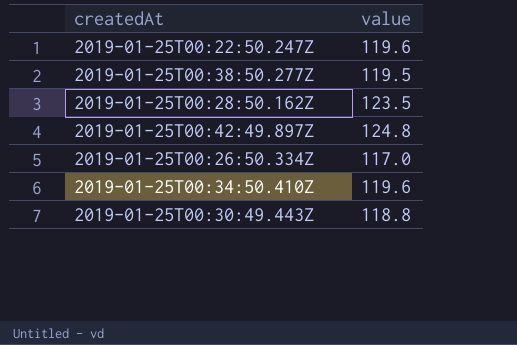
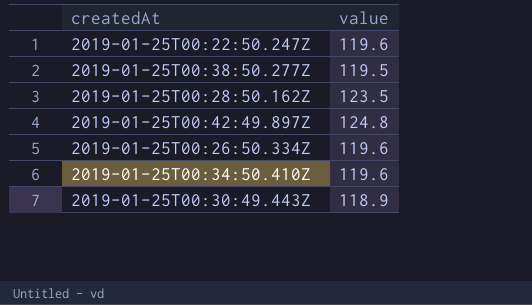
2019-01-25T00:26:50.334Z | value: 117.0 -> 119.6
2019-01-25T00:30:49.443Z | value: 118.8 -> 118.9

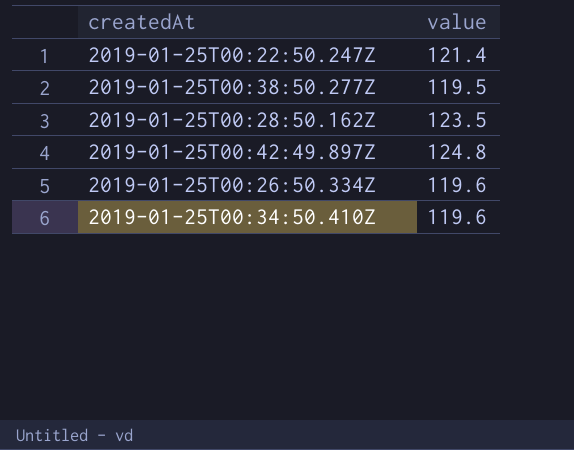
row 2019-01-25T00:30:49.443Z: 118.9 -> none
2019-01-25T00:22:50.247Z | value: 119.6 -> 121.4

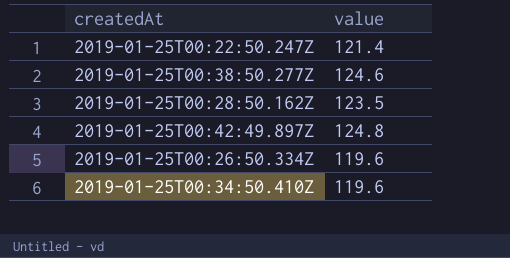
2019-01-25T00:38:50.277Z | value: 119.5 -> 124.6

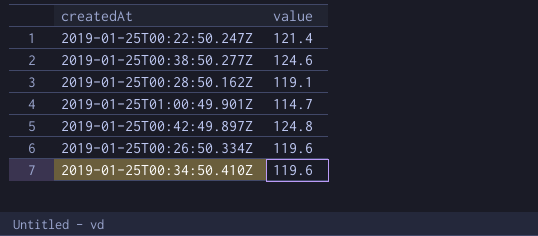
2019-01-25T00:28:50.162Z | value: 123.5 -> 119.1
row 2019-01-25T01:00:49.901Z: none -> 114.7

